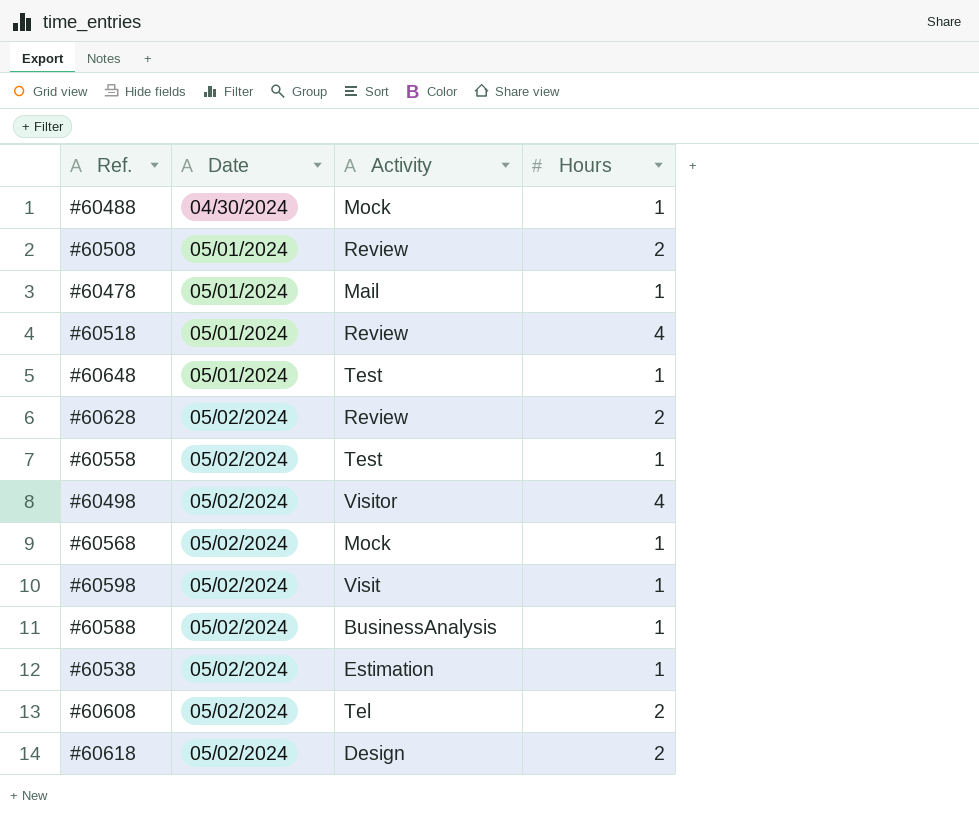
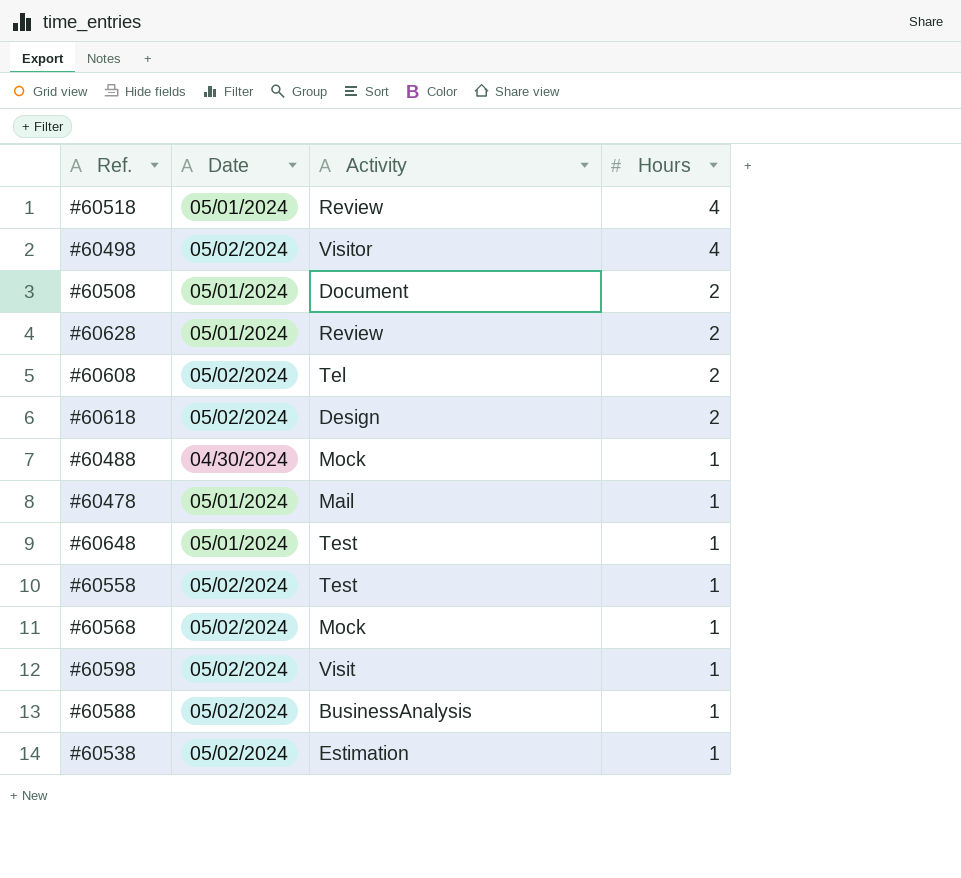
row order: Date ascending -> Hours descending
#60508 | Activity: Review -> Document
#60628 | Date: 05/02/2024 -> 05/01/2024

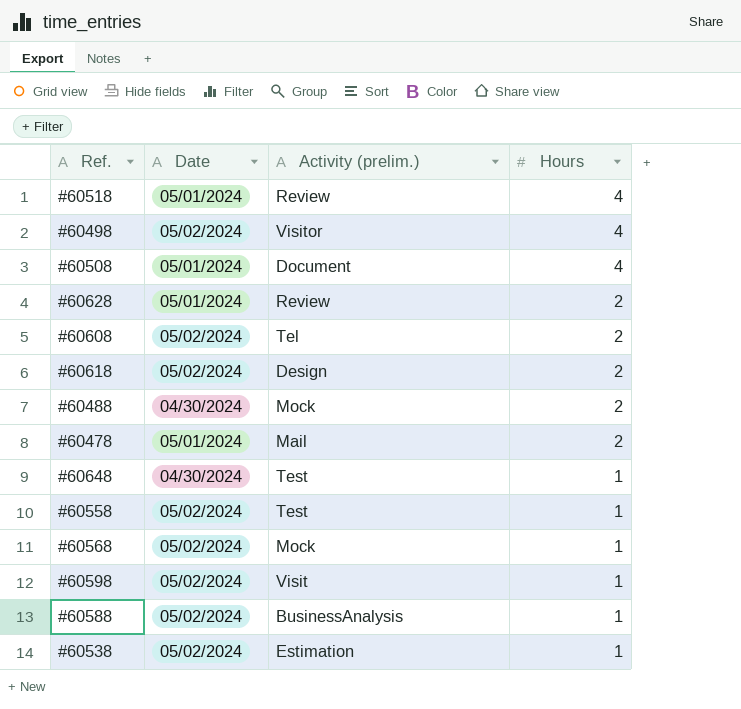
column name: Activity -> Activity (prelim.)
#60508 | Hours: 2 -> 4
#60488 | Hours: 1 -> 2
#60478 | Hours: 1 -> 2
#60648 | Date: 05/01/2024 -> 04/30/2024

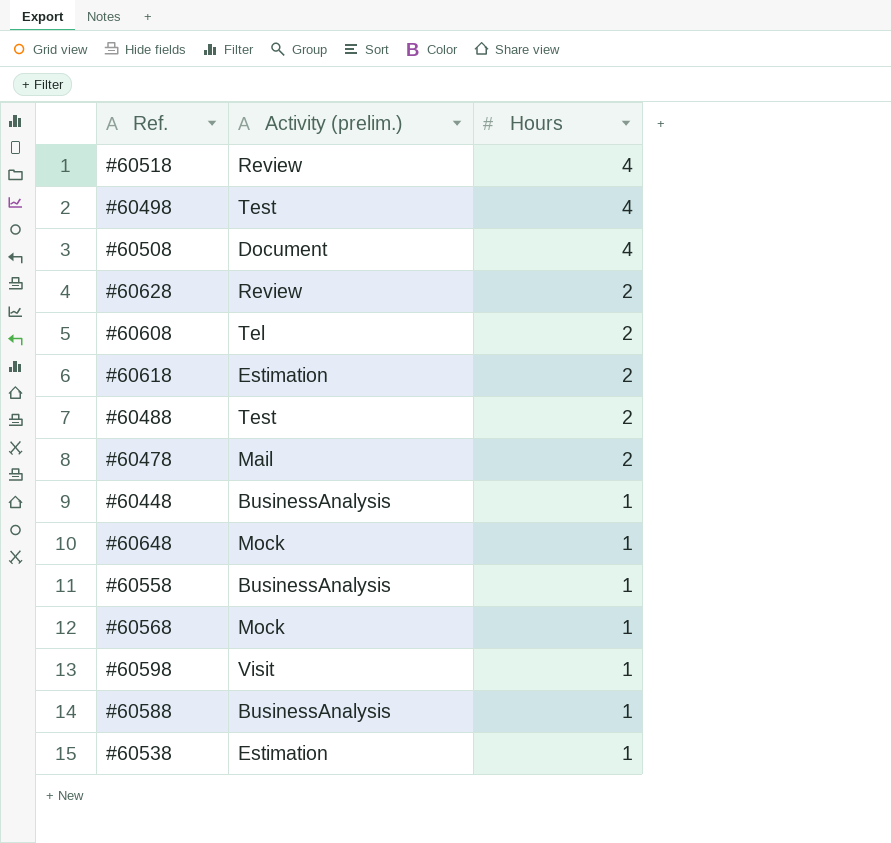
column Date | position: 2 -> none
#60498 | Activity (prelim.): Visitor -> Test
#60618 | Activity (prelim.): Design -> Estimation
#60488 | Activity (prelim.): Mock -> Test
row #60448: none -> BusinessAnalysis | 1
#60648 | Activity (prelim.): Test -> Mock
#60558 | Activity (prelim.): Test -> BusinessAnalysis

